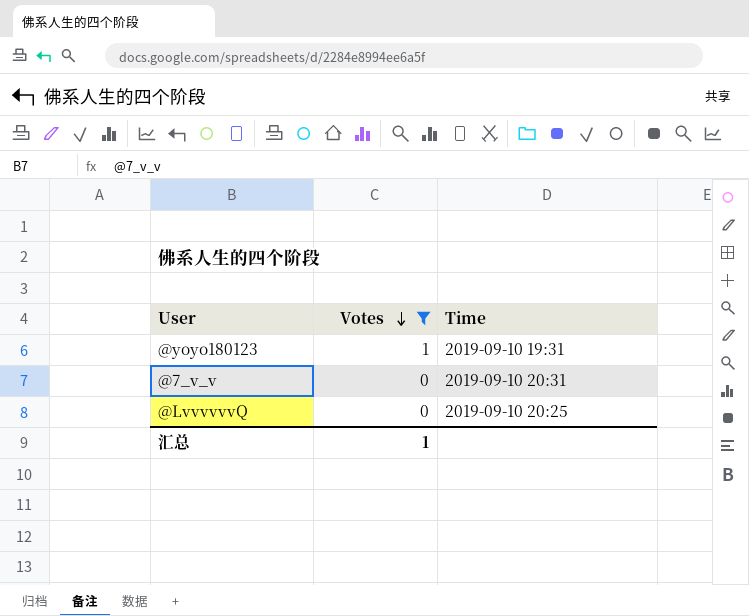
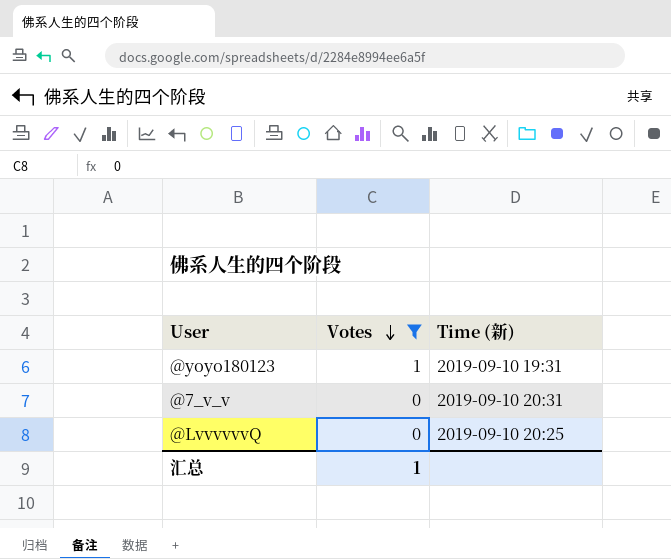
column name: Time -> Time (新)

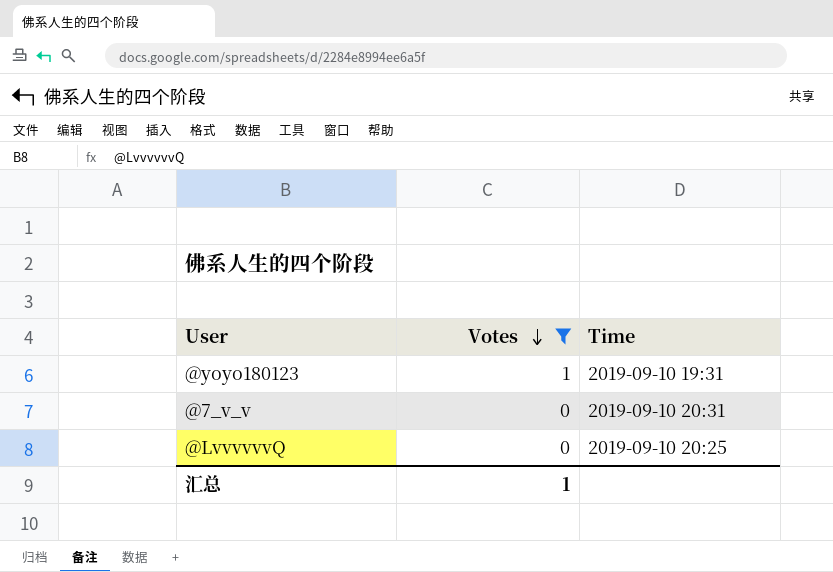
column name: Time (新) -> Time

